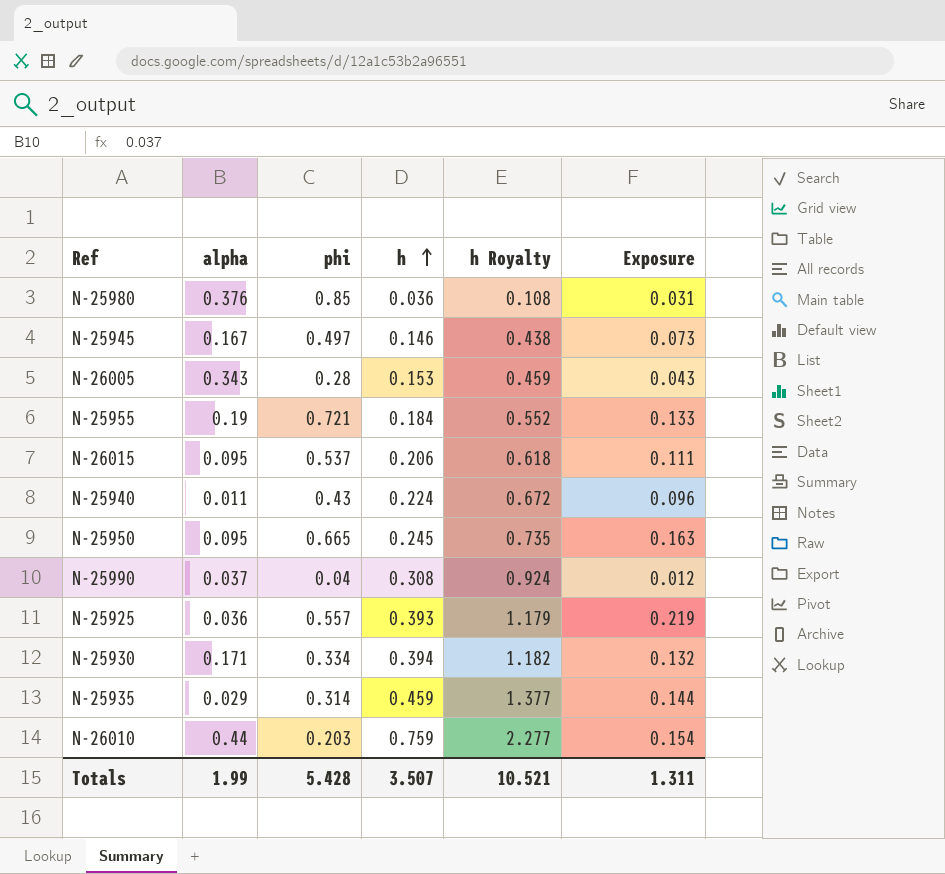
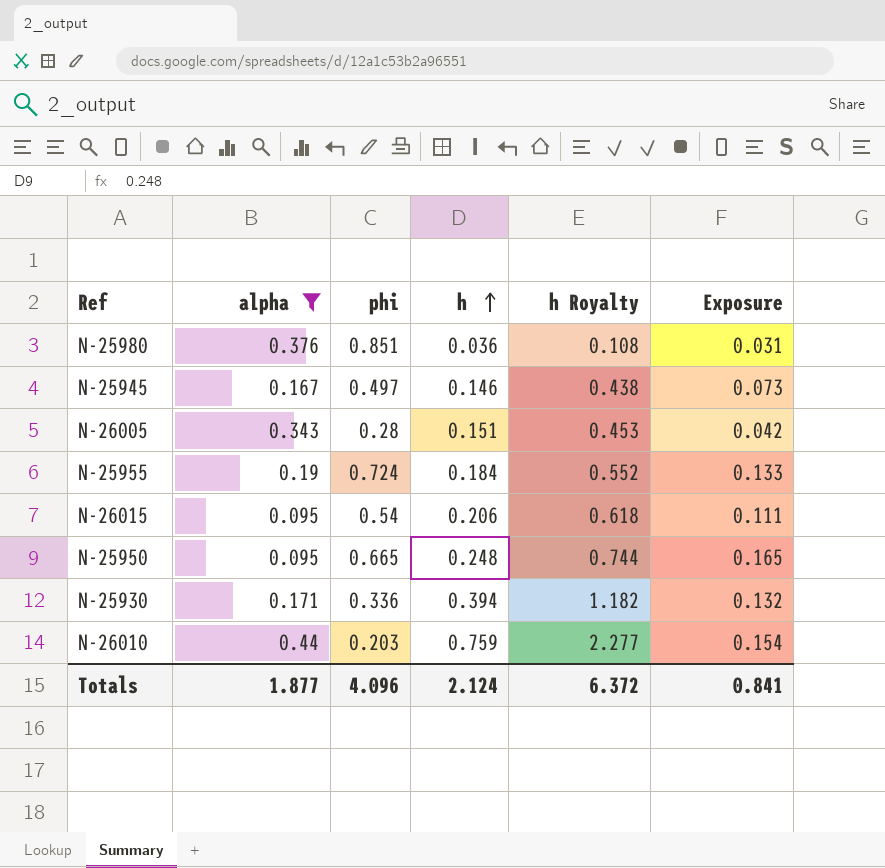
filter: none -> alpha >= 0.095
N-25980 | phi: 0.85 -> 0.851
N-26005 | h: 0.153 -> 0.151
N-26005 | h Royalty: 0.459 -> 0.453
N-26005 | Exposure: 0.043 -> 0.042
N-25955 | phi: 0.721 -> 0.724
N-26015 | phi: 0.537 -> 0.54
N-25950 | h: 0.245 -> 0.248
N-25950 | h Royalty: 0.735 -> 0.744
N-25950 | Exposure: 0.163 -> 0.165
N-25930 | phi: 0.334 -> 0.336
Totals | alpha: 1.99 -> 1.877
Totals | phi: 5.428 -> 4.096
Totals | h: 3.507 -> 2.124
Totals | h Royalty: 10.521 -> 6.372
Totals | Exposure: 1.311 -> 0.841

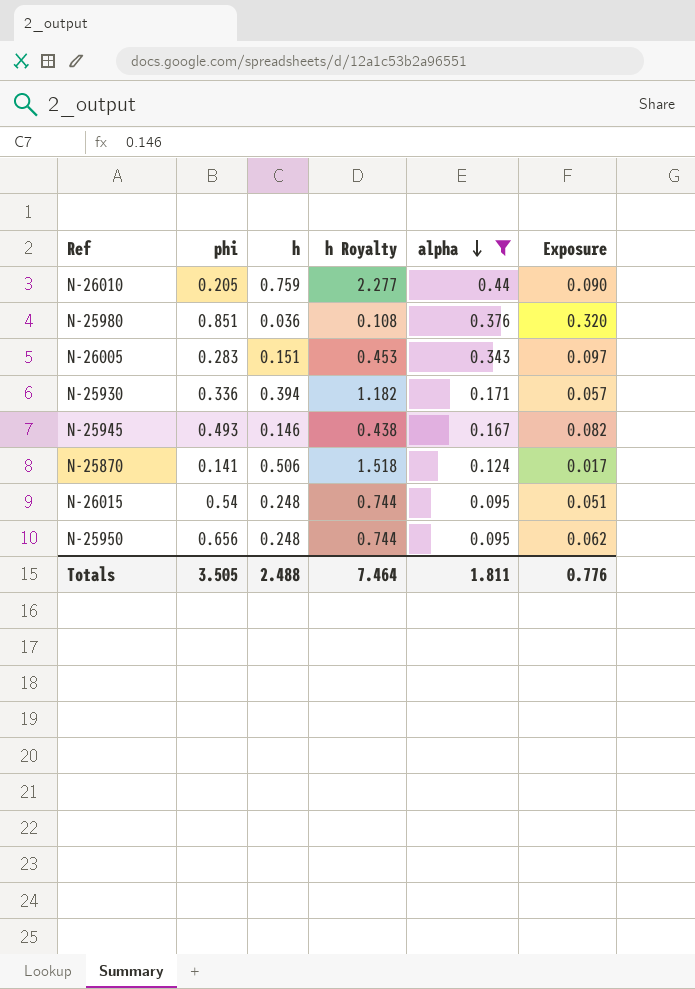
row order: h ascending -> alpha descending
column alpha | position: 2 -> 5
column Exposure | formula: [phi] * [h] -> [phi] * [alpha]
row N-25955: 0.19 | 0.724 | 0.184 | 0.552 | 0.133 -> none
N-26010 | phi: 0.203 -> 0.205
N-26005 | phi: 0.28 -> 0.283
N-25945 | phi: 0.497 -> 0.493
row N-25870: none -> 0.141 | 0.506 | 1.518 | 0.124 | 0.017
N-26015 | h: 0.206 -> 0.248
N-26015 | h Royalty: 0.618 -> 0.744
N-25950 | phi: 0.665 -> 0.656
Totals | phi: 4.096 -> 3.505
Totals | h: 2.124 -> 2.488
Totals | h Royalty: 6.372 -> 7.464
Totals | alpha: 1.877 -> 1.811
Totals | Exposure: 0.841 -> 0.776

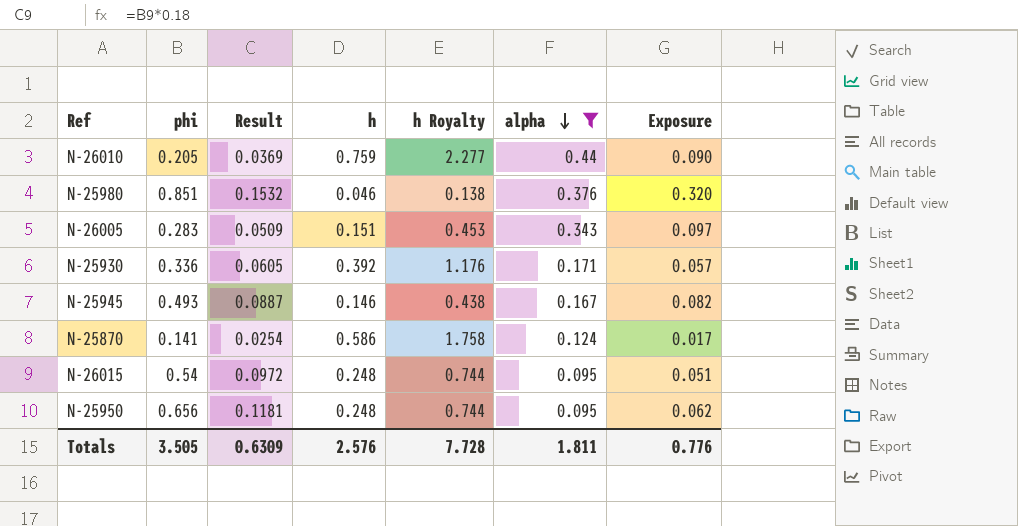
column Result | formula: none -> [phi] * 0.18
N-25980 | h: 0.036 -> 0.046
N-25980 | h Royalty: 0.108 -> 0.138
N-25930 | h: 0.394 -> 0.392
N-25930 | h Royalty: 1.182 -> 1.176
N-25870 | h: 0.506 -> 0.586
N-25870 | h Royalty: 1.518 -> 1.758
Totals | h: 2.488 -> 2.576
Totals | h Royalty: 7.464 -> 7.728

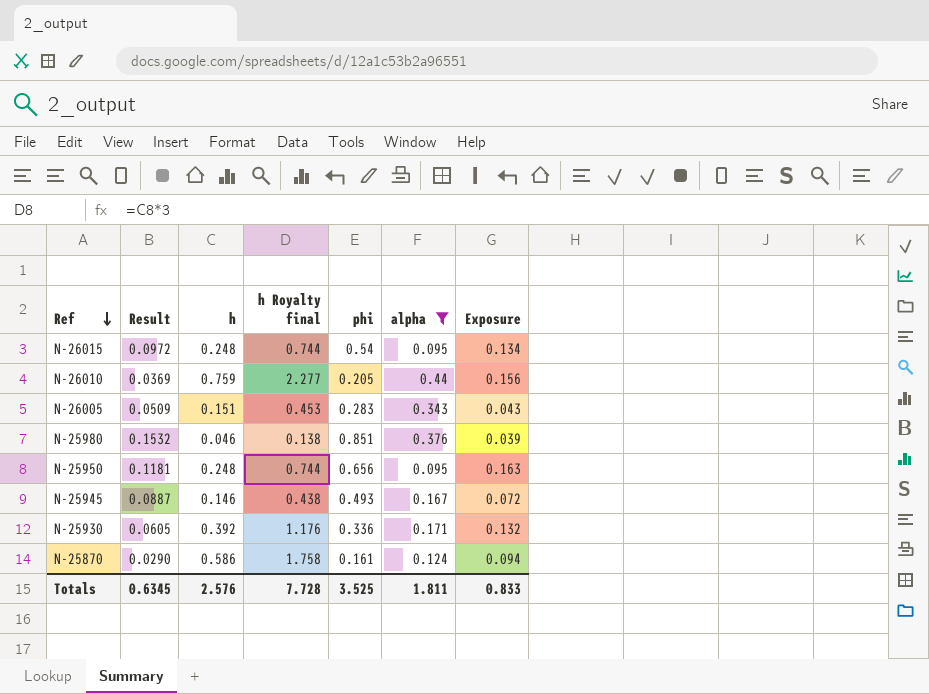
row order: alpha descending -> Ref descending
column name: h Royalty -> h Royalty final
column phi | position: 2 -> 5
column Exposure | formula: [phi] * [alpha] -> [h] * [phi]
N-25870 | Result: 0.0254 -> 0.0290
N-25870 | phi: 0.141 -> 0.161
Totals | Result: 0.6309 -> 0.6345
Totals | phi: 3.505 -> 3.525
Totals | Exposure: 0.776 -> 0.833

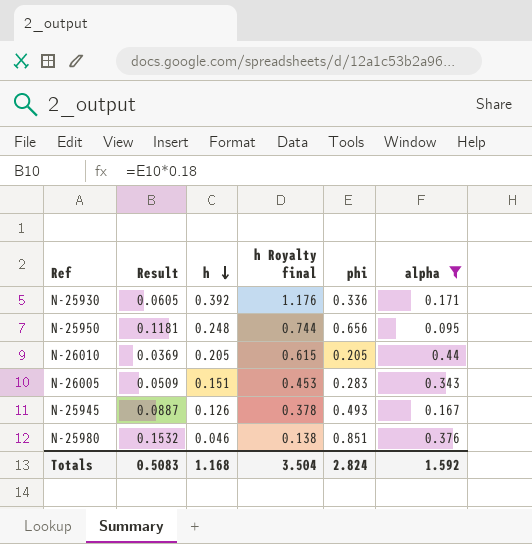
row order: Ref descending -> h descending
column Exposure | formula: [h] * [phi] -> none
row N-26015: 0.0972 | 0.248 | 0.744 | 0.54 | 0.095 | 0.134 -> none
row N-25870: 0.0290 | 0.586 | 1.758 | 0.161 | 0.124 | 0.094 -> none
N-26010 | h: 0.759 -> 0.205
N-26010 | h Royalty final: 2.277 -> 0.615
N-25945 | h: 0.146 -> 0.126
N-25945 | h Royalty final: 0.438 -> 0.378
Totals | Result: 0.6345 -> 0.5083
Totals | h: 2.576 -> 1.168
Totals | h Royalty final: 7.728 -> 3.504
Totals | phi: 3.525 -> 2.824
Totals | alpha: 1.811 -> 1.592

